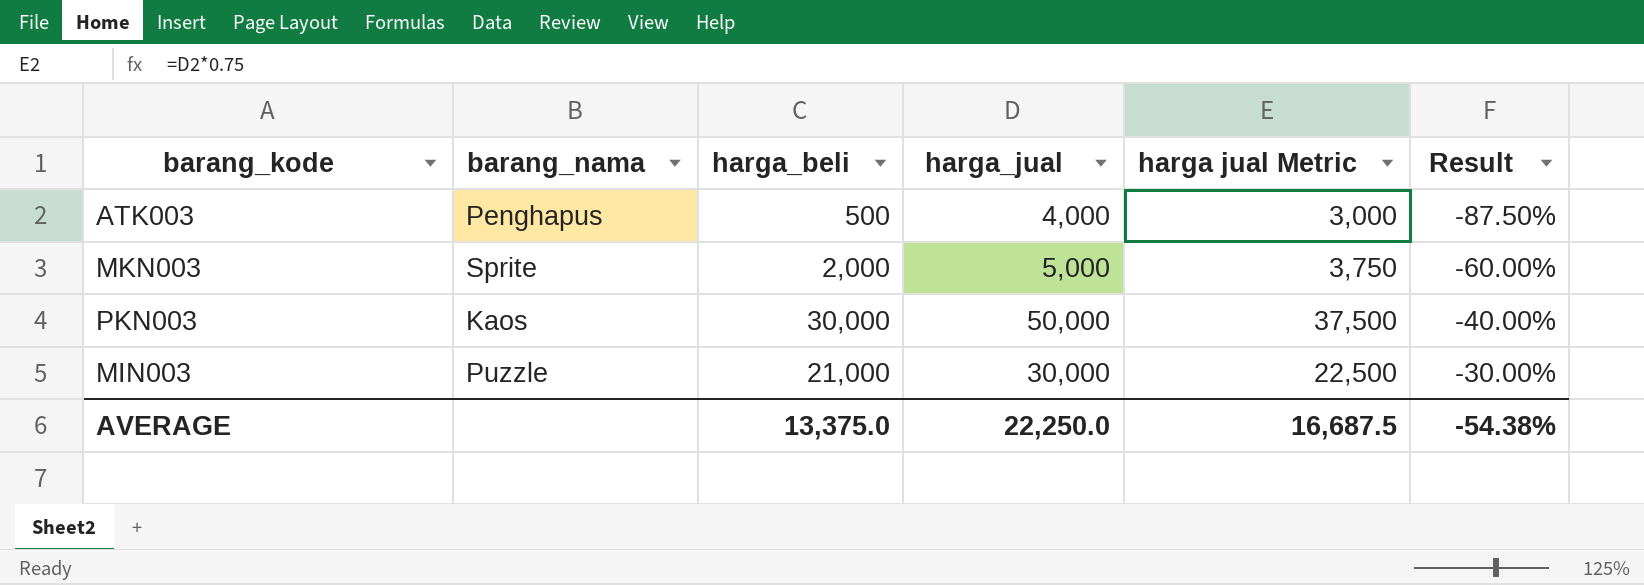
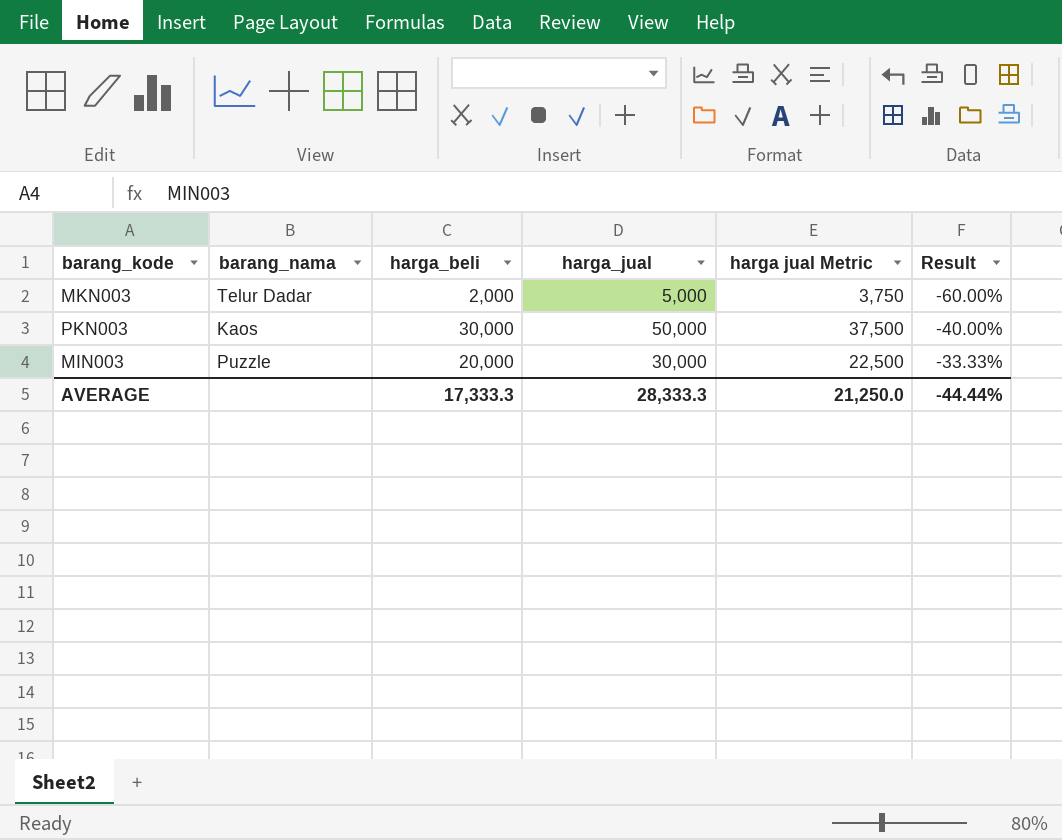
row ATK003: Penghapus | 500 | 4,000 | 3,000 | -87.50% -> none
MKN003 | barang_nama: Sprite -> Telur Dadar
MIN003 | harga_beli: 21,000 -> 20,000
MIN003 | Result: -30.00% -> -33.33%
AVERAGE | harga_beli: 13,375.0 -> 17,333.3
AVERAGE | harga_jual: 22,250.0 -> 28,333.3
AVERAGE | harga jual Metric: 16,687.5 -> 21,250.0
AVERAGE | Result: -54.38% -> -44.44%

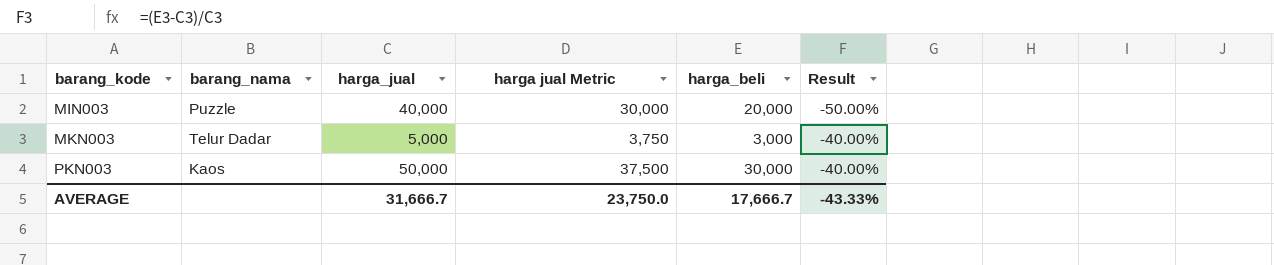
row order: Result ascending -> barang_kode ascending
column harga_beli | position: 3 -> 5
MIN003 | harga_jual: 30,000 -> 40,000
MIN003 | harga jual Metric: 22,500 -> 30,000
MIN003 | Result: -33.33% -> -50.00%
MKN003 | harga_beli: 2,000 -> 3,000
MKN003 | Result: -60.00% -> -40.00%
AVERAGE | harga_jual: 28,333.3 -> 31,666.7
AVERAGE | harga jual Metric: 21,250.0 -> 23,750.0
AVERAGE | harga_beli: 17,333.3 -> 17,666.7
AVERAGE | Result: -44.44% -> -43.33%

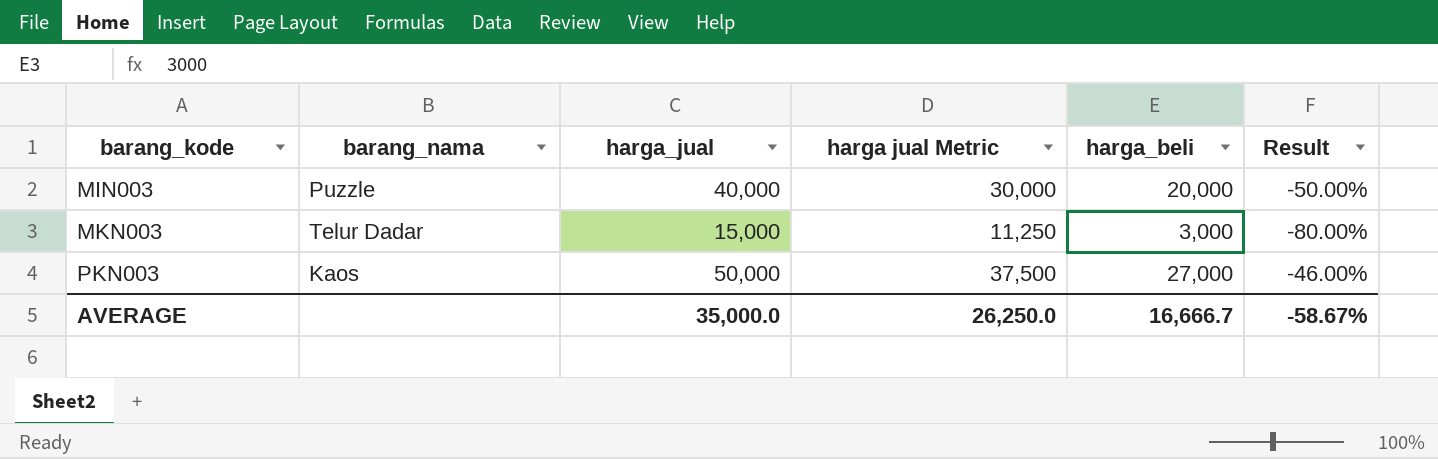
MKN003 | harga_jual: 5,000 -> 15,000
MKN003 | harga jual Metric: 3,750 -> 11,250
MKN003 | Result: -40.00% -> -80.00%
PKN003 | harga_beli: 30,000 -> 27,000
PKN003 | Result: -40.00% -> -46.00%
AVERAGE | harga_jual: 31,666.7 -> 35,000.0
AVERAGE | harga jual Metric: 23,750.0 -> 26,250.0
AVERAGE | harga_beli: 17,666.7 -> 16,666.7
AVERAGE | Result: -43.33% -> -58.67%

